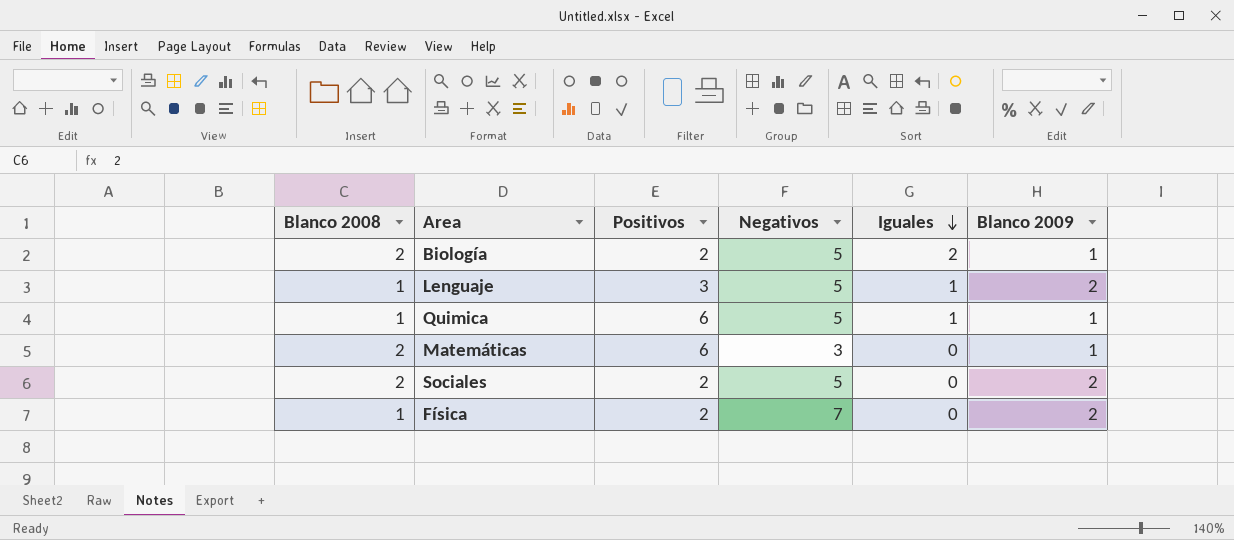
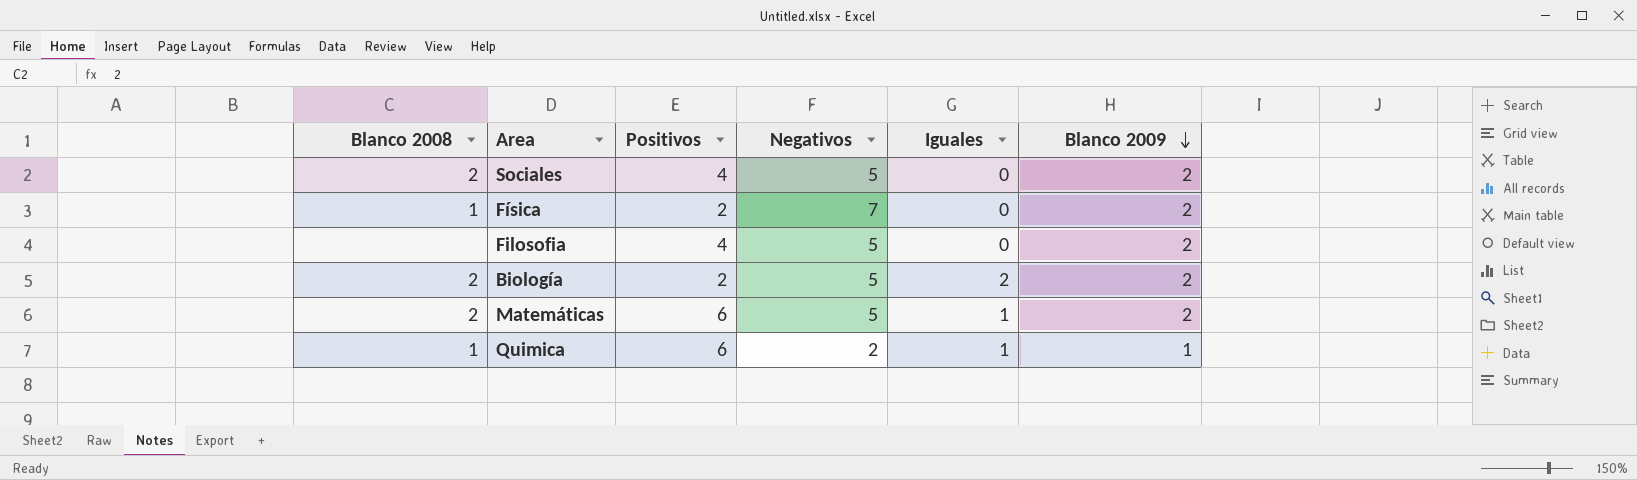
row order: Iguales descending -> Blanco 2009 descending
row Lenguaje: 1 | 3 | 5 | 1 | 2 -> none
Sociales | Positivos: 2 -> 4
row Filosofia: none -> none | 4 | 5 | 0 | 2
Biología | Blanco 2009: 1 -> 2
Matemáticas | Negativos: 3 -> 5
Matemáticas | Iguales: 0 -> 1
Matemáticas | Blanco 2009: 1 -> 2
Quimica | Negativos: 5 -> 2

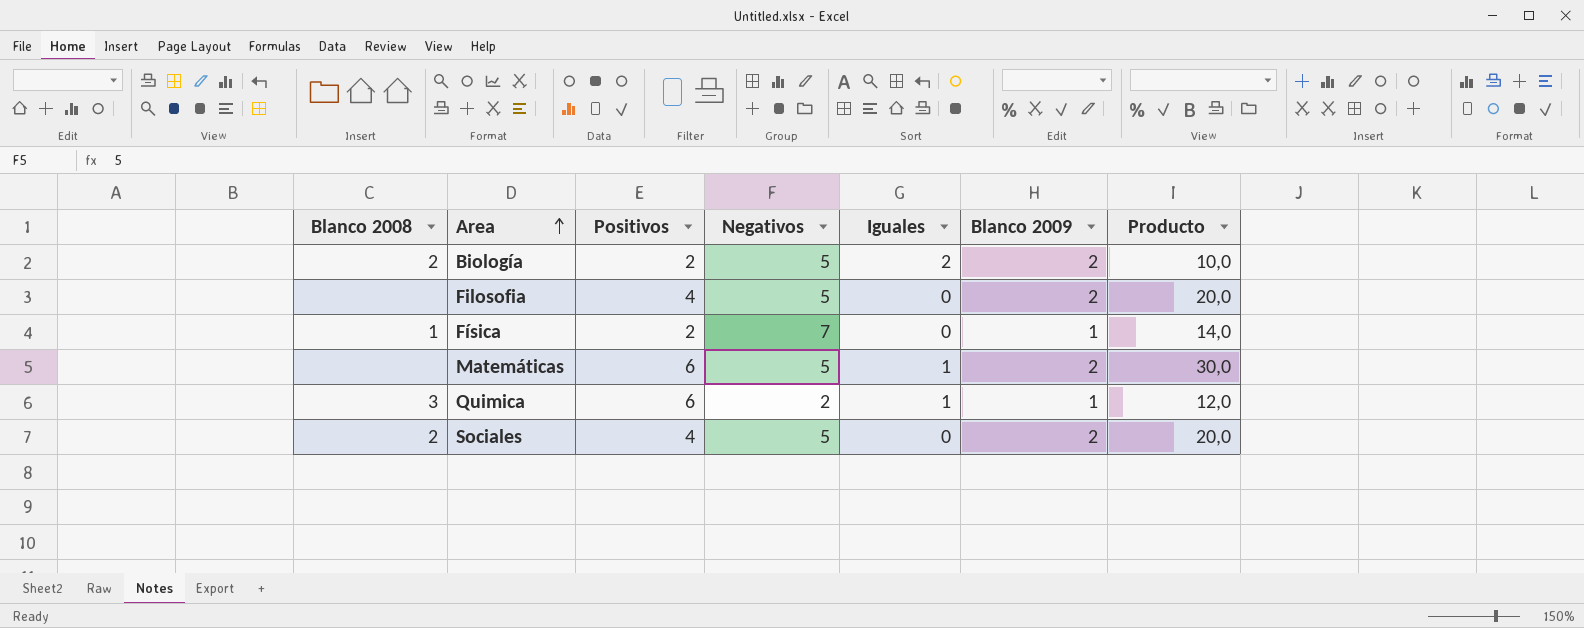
row order: Blanco 2009 descending -> Area ascending
column Producto | formula: none -> [Positivos] * [Negativos]
Física | Blanco 2009: 2 -> 1
Matemáticas | Blanco 2008: 2 -> none
Quimica | Blanco 2008: 1 -> 3

